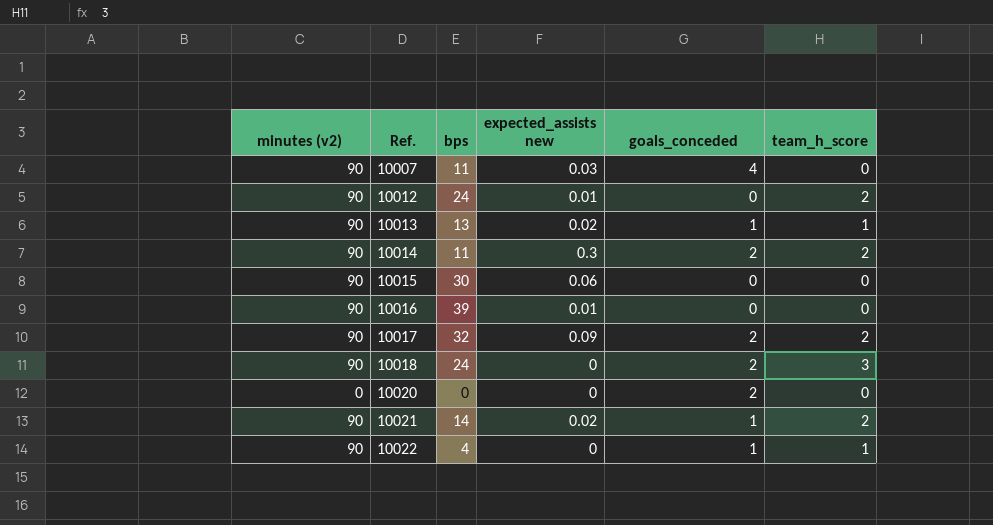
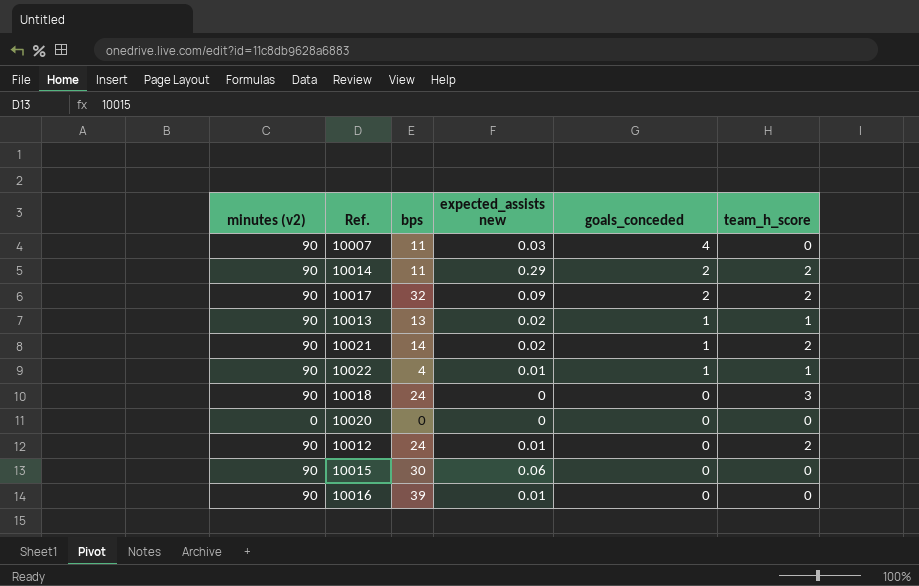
row order: Ref. ascending -> goals_conceded descending
10014 | expected_assists new: 0.3 -> 0.29
10022 | expected_assists new: 0 -> 0.01
10018 | goals_conceded: 2 -> 0
10020 | goals_conceded: 2 -> 0

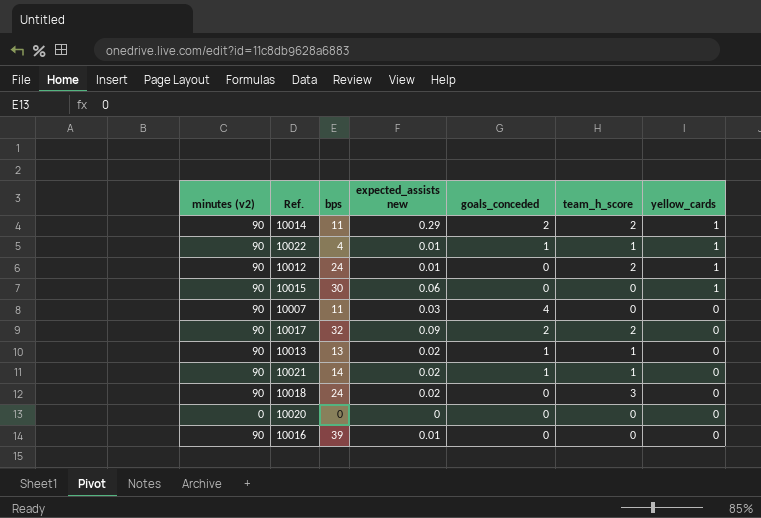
row order: goals_conceded descending -> yellow_cards descending
column yellow_cards | position: none -> 7
10021 | team_h_score: 2 -> 1
10018 | expected_assists new: 0 -> 0.02

